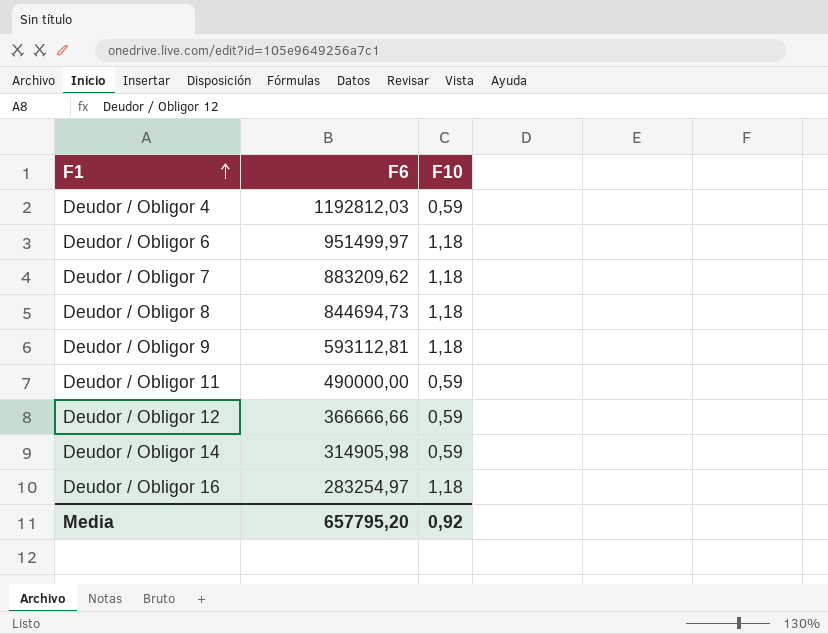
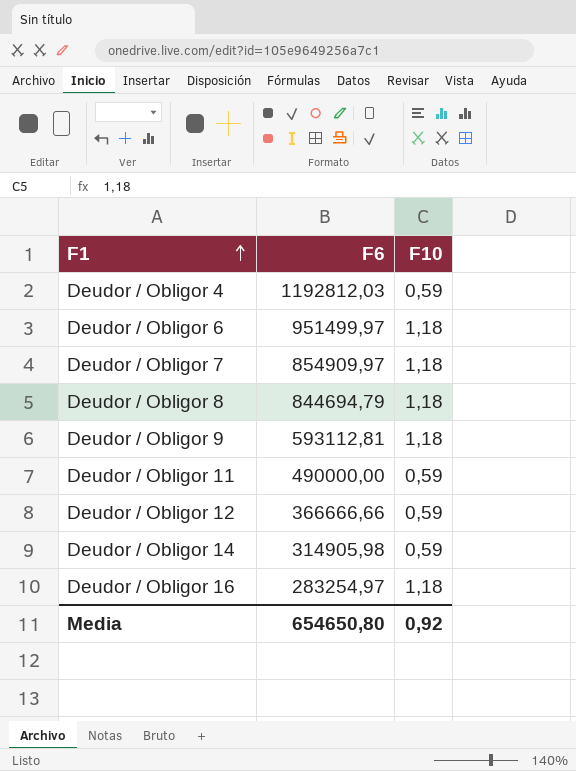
Deudor / Obligor 7 | F6: 883209,62 -> 854909,97
Deudor / Obligor 8 | F6: 844694,73 -> 844694,79
Media | F6: 657795,20 -> 654650,80

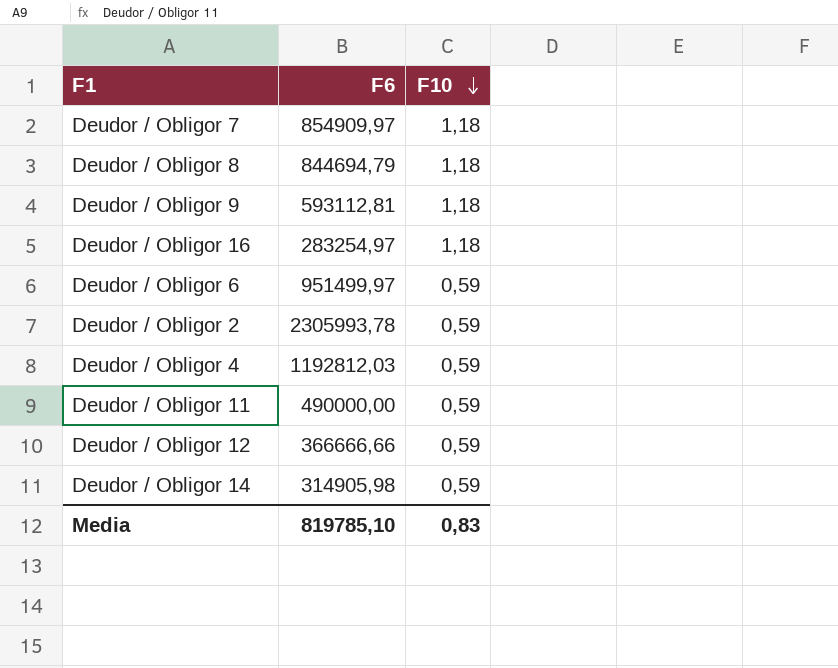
row order: F1 ascending -> F10 descending
Deudor / Obligor 6 | F10: 1,18 -> 0,59
row Deudor / Obligor 2: none -> 2305993,78 | 0,59
Media | F6: 654650,80 -> 819785,10
Media | F10: 0,92 -> 0,83

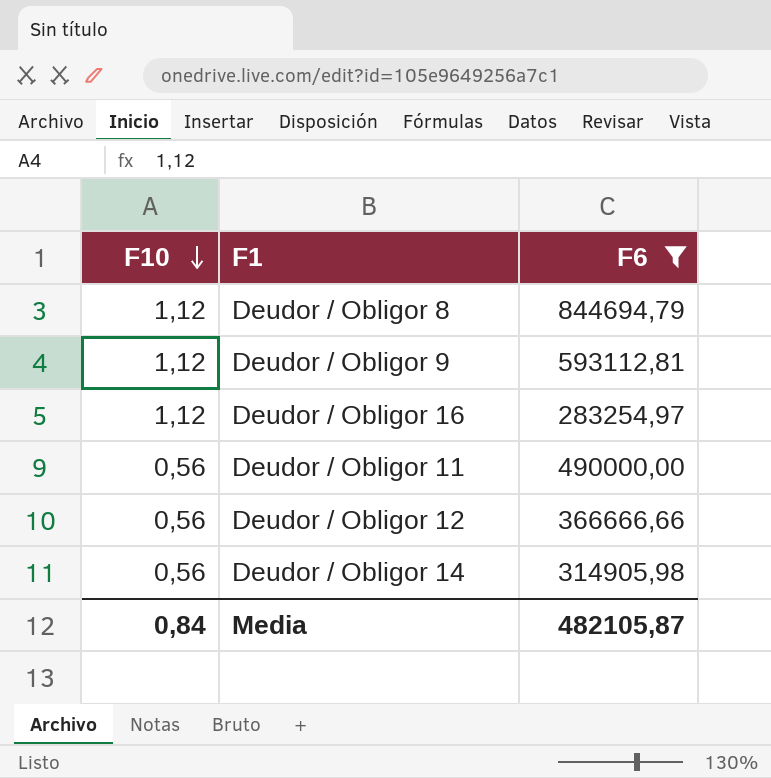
filter: none -> F6 <= 844694,79
column F10 | position: 3 -> 1
Deudor / Obligor 8 | F10: 1,18 -> 1,12
Deudor / Obligor 9 | F10: 1,18 -> 1,12
Deudor / Obligor 16 | F10: 1,18 -> 1,12
Deudor / Obligor 11 | F10: 0,59 -> 0,56
Deudor / Obligor 12 | F10: 0,59 -> 0,56
Deudor / Obligor 14 | F10: 0,59 -> 0,56
Media | F10: 0,83 -> 0,84
Media | F6: 819785,10 -> 482105,87

